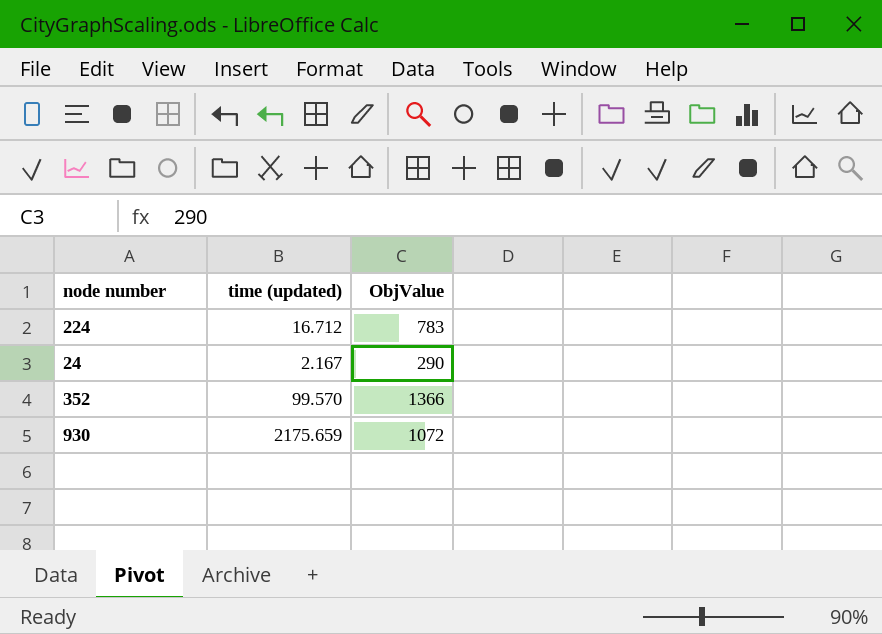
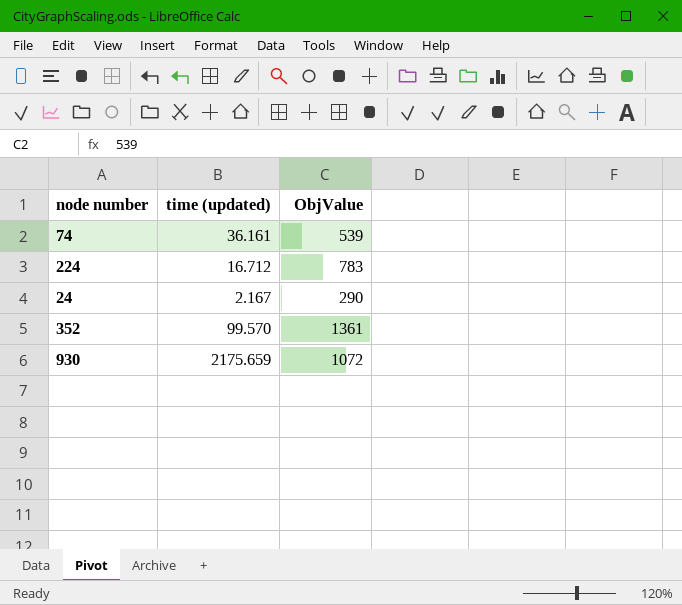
row 74: none -> 36.161 | 539
352 | ObjValue: 1366 -> 1361

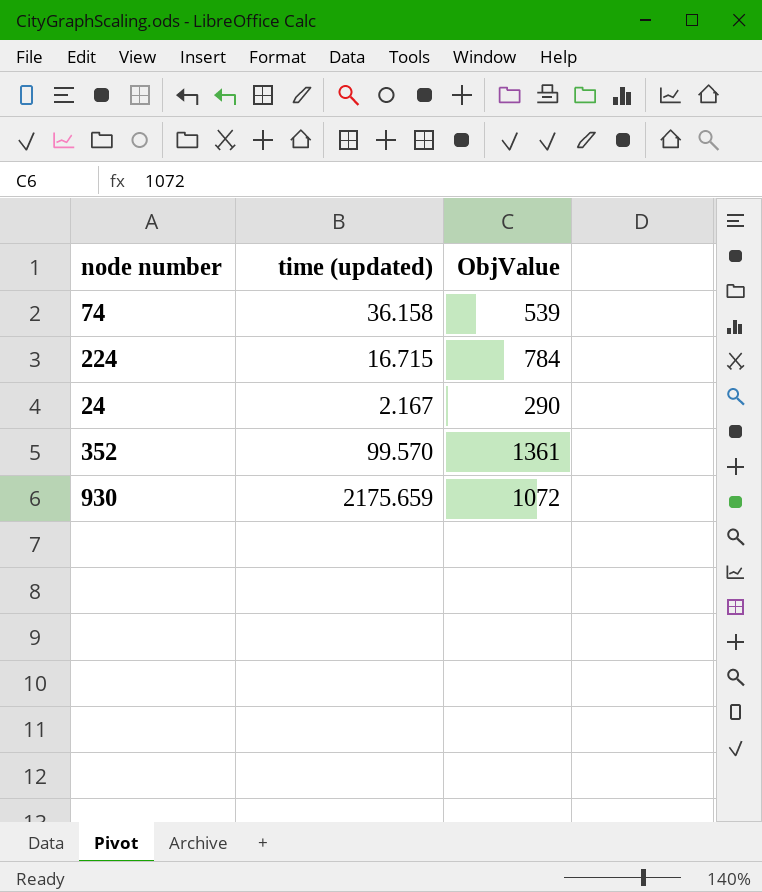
74 | time (updated): 36.161 -> 36.158
224 | time (updated): 16.712 -> 16.715
224 | ObjValue: 783 -> 784

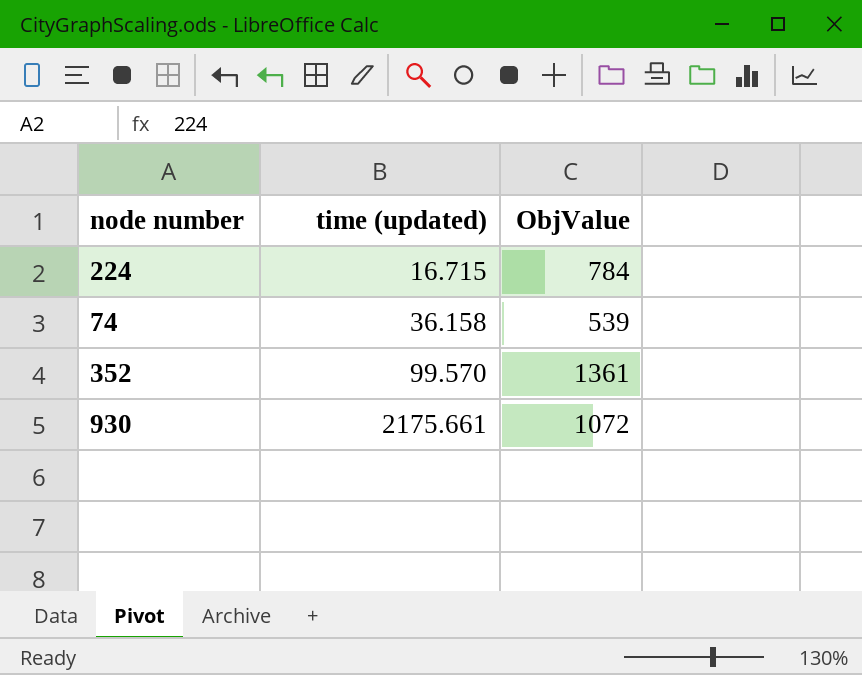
row order: none -> time (updated) ascending
row 24: 2.167 | 290 -> none
930 | time (updated): 2175.659 -> 2175.661

